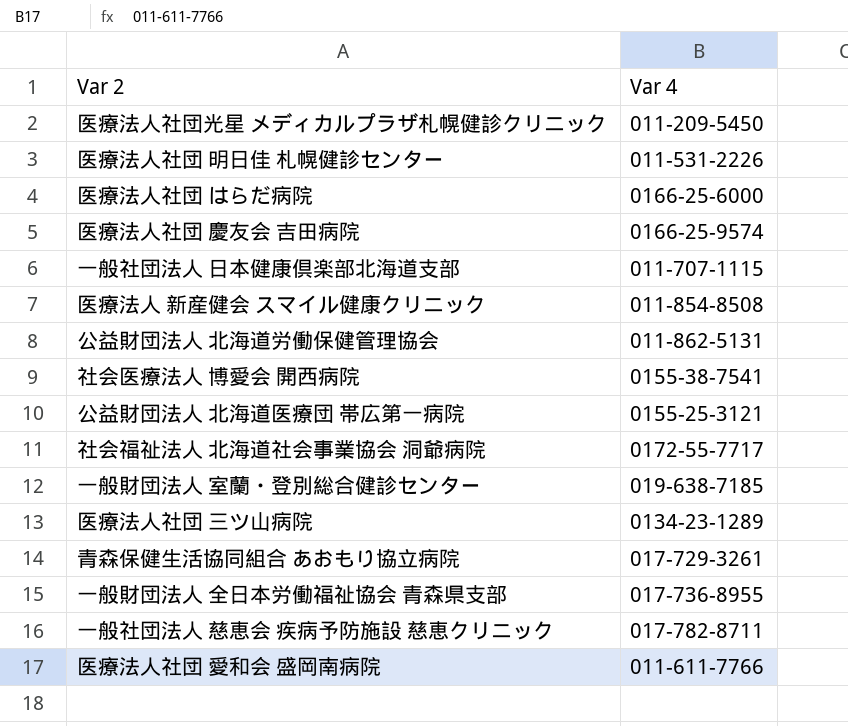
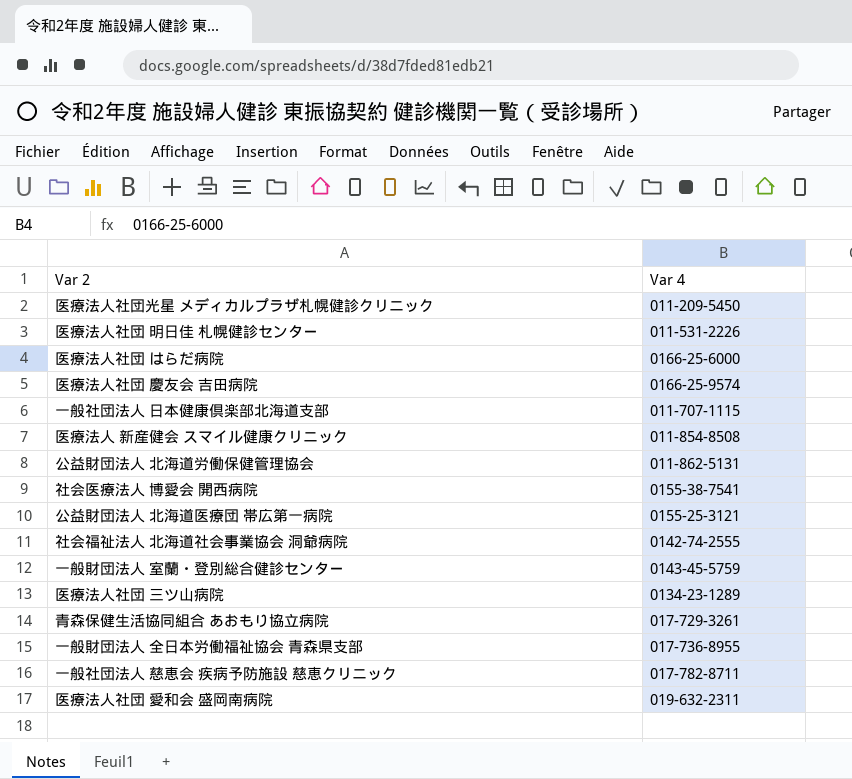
社会福祉法人 北海道社会事業協会 洞爺病院 | Var 4: 0172-55-7717 -> 0142-74-2555
一般財団法人 室蘭・登別総合健診センター | Var 4: 019-638-7185 -> 0143-45-5759
医療法人社団 愛和会 盛岡南病院 | Var 4: 011-611-7766 -> 019-632-2311

